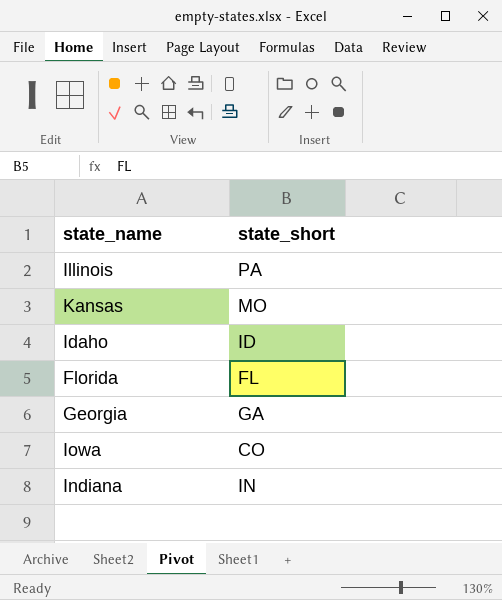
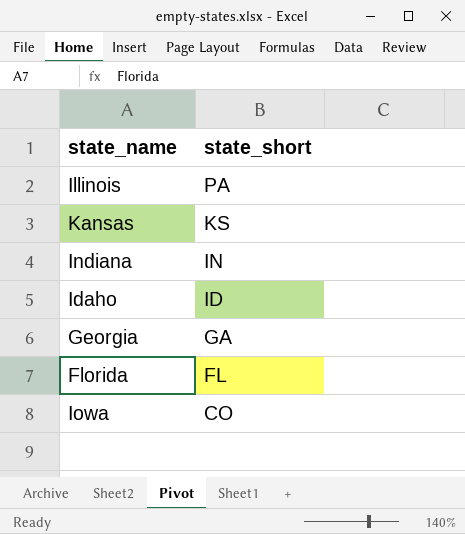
row order: none -> state_short descending
Kansas | state_short: MO -> KS

